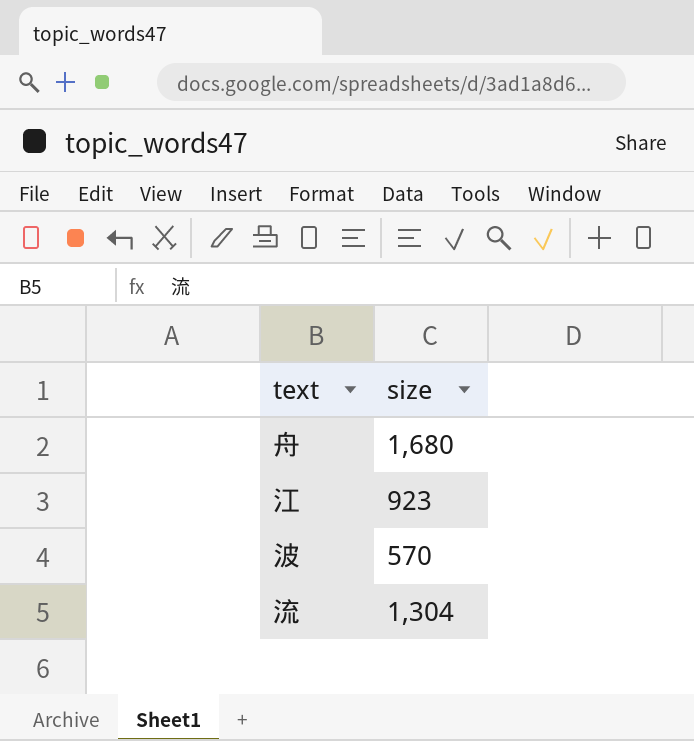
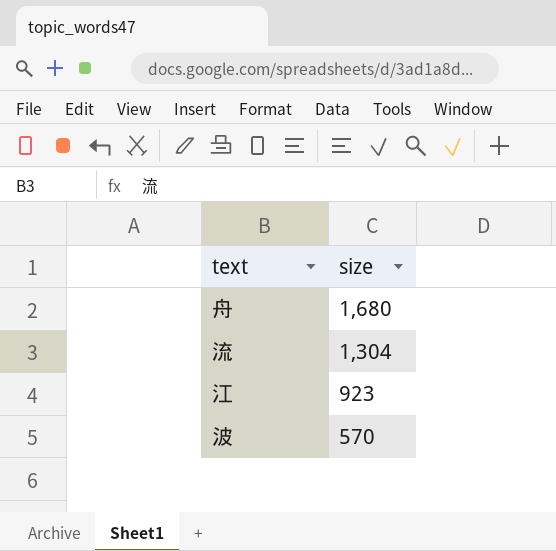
row order: none -> size descending

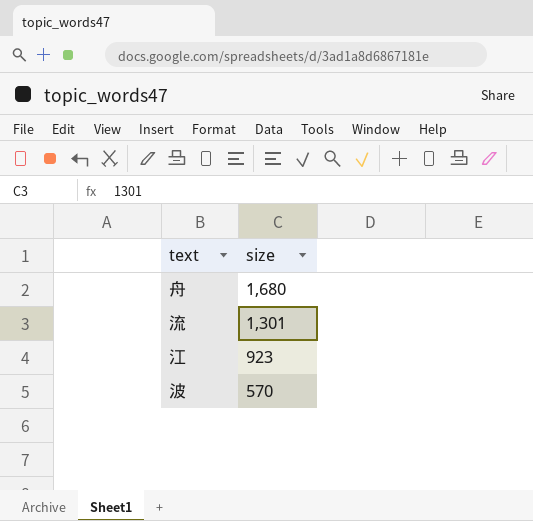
流 | size: 1,304 -> 1,301

